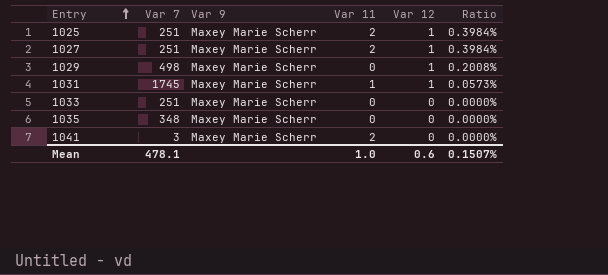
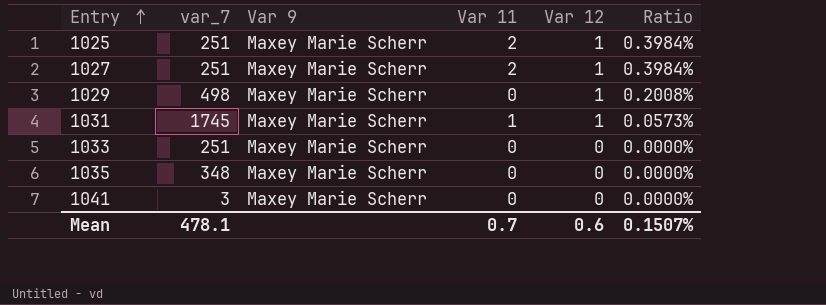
column name: Var 7 -> var_7
1041 | Var 11: 2 -> 0
Mean | Var 11: 1.0 -> 0.7

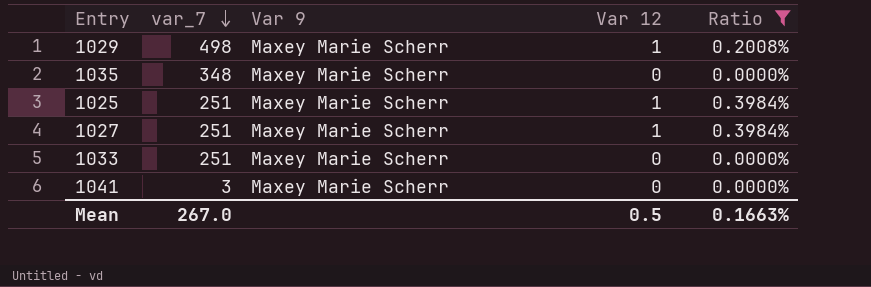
filter: none -> Ratio != 0.0573%
row order: Entry ascending -> var_7 descending
column Var 11 | position: 4 -> none
Mean | var_7: 478.1 -> 267.0
Mean | Var 12: 0.6 -> 0.5
Mean | Ratio: 0.1507% -> 0.1663%

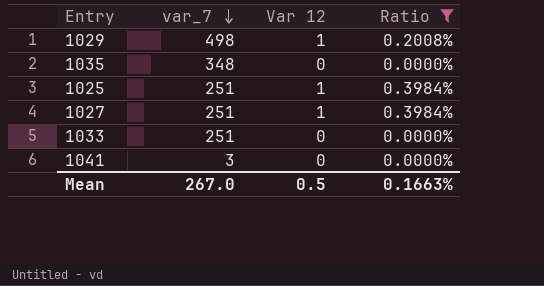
column Var 9 | position: 3 -> none

